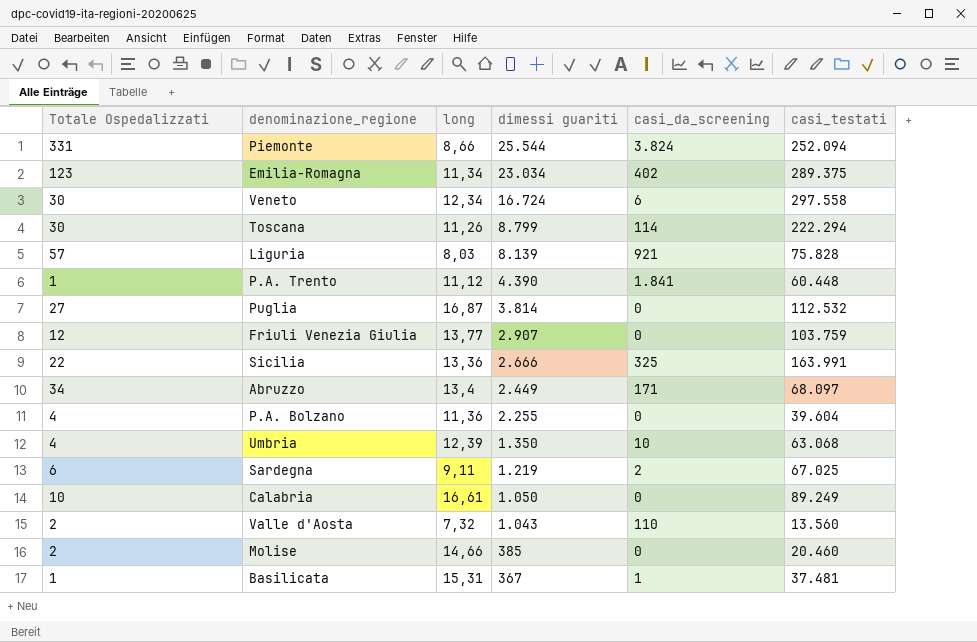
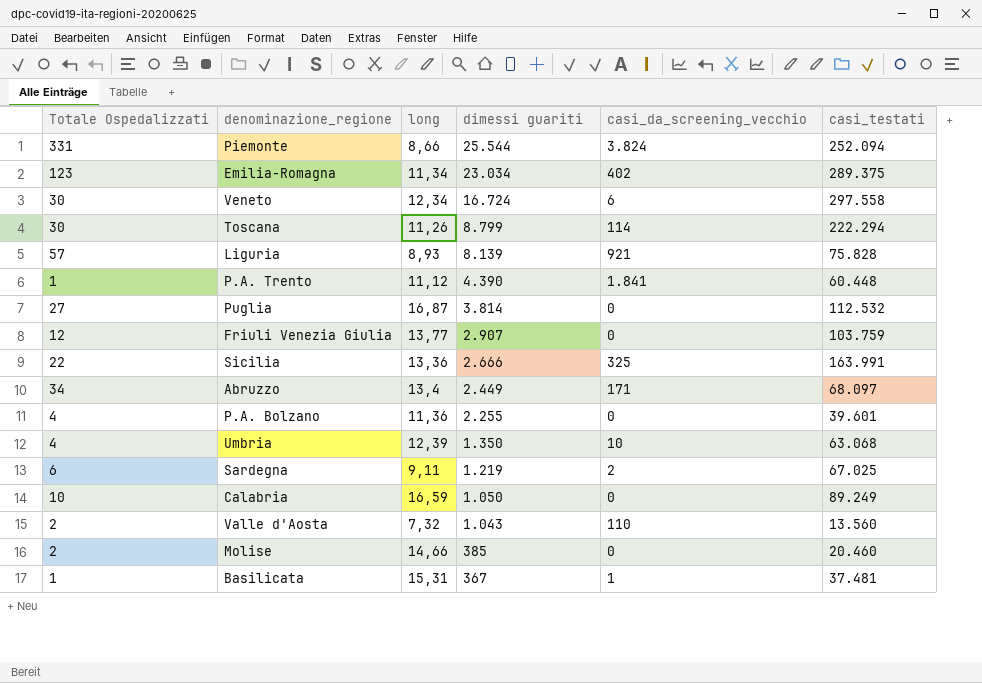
column name: casi_da_screening -> casi_da_screening_vecchio
Liguria | long: 8,03 -> 8,93
P.A. Bolzano | casi_testati: 39.604 -> 39.601
Calabria | long: 16,61 -> 16,59

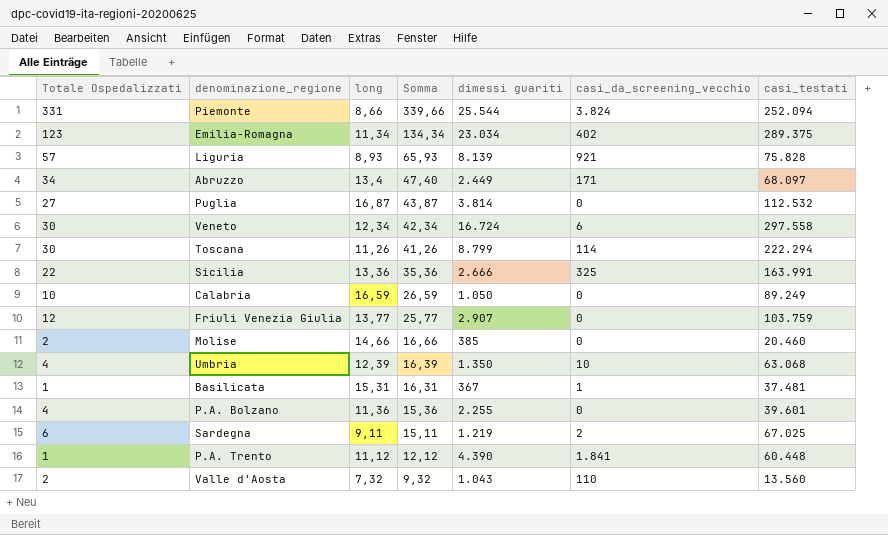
row order: dimessi guariti descending -> Somma descending
column Somma | formula: none -> [Totale Ospedalizzati] + [long]

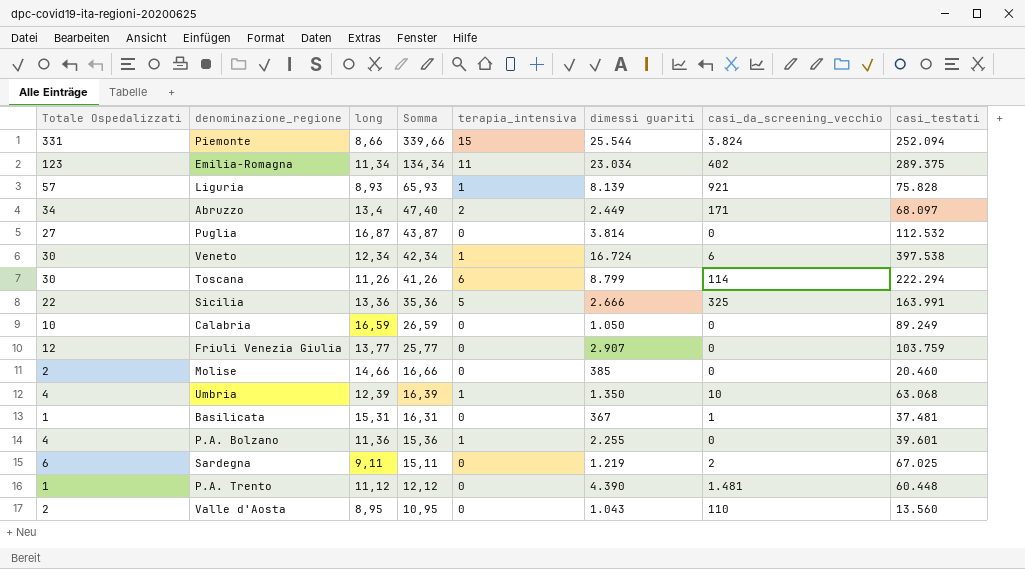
column terapia_intensiva | position: none -> 5
Veneto | casi_testati: 297.558 -> 397.538
P.A. Trento | casi_da_screening_vecchio: 1.841 -> 1.481
Valle d'Aosta | long: 7,32 -> 8,95
Valle d'Aosta | Somma: 9,32 -> 10,95

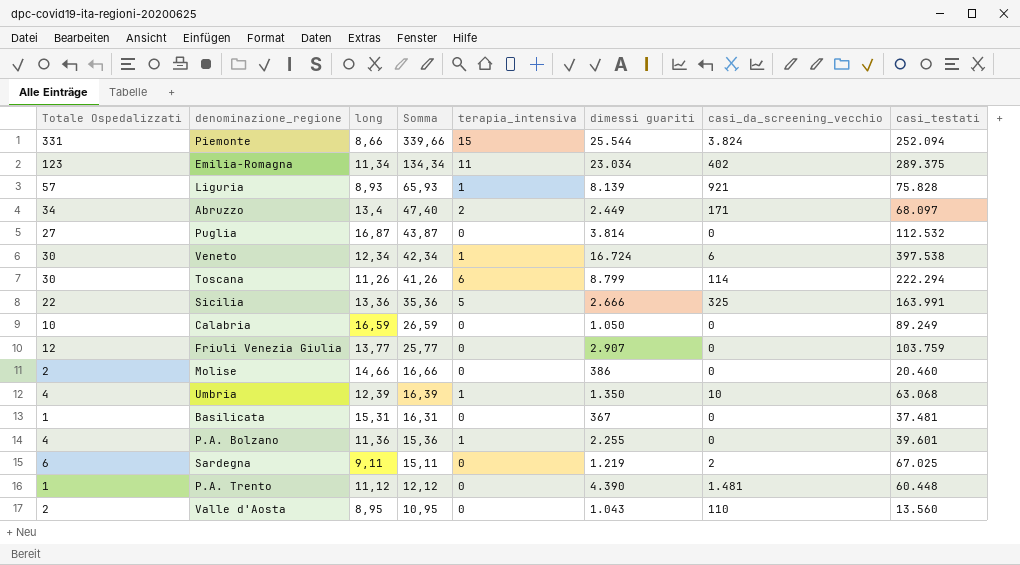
Molise | dimessi guariti: 385 -> 386
Basilicata | casi_da_screening_vecchio: 1 -> 0

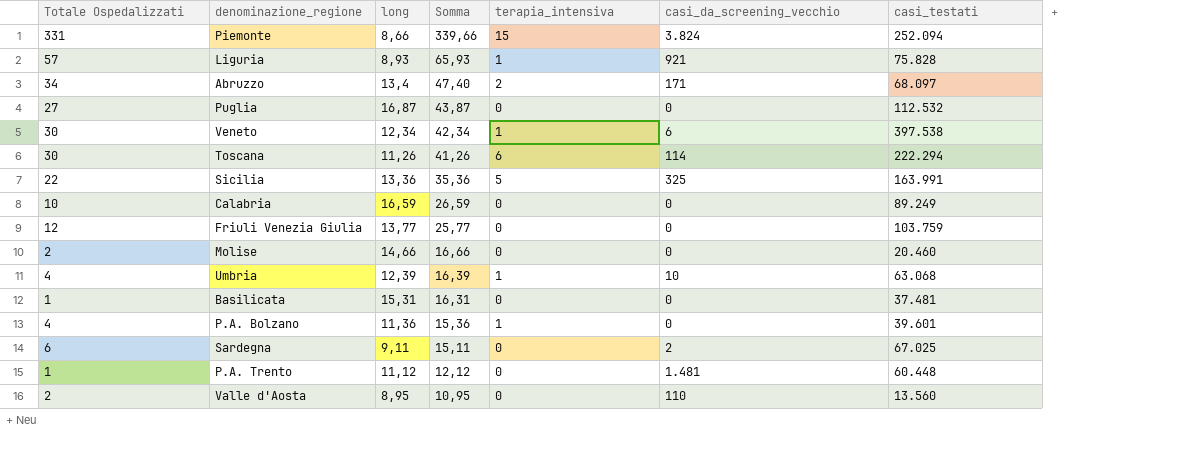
column dimessi guariti | position: 6 -> none
row Emilia-Romagna: 123 | 11,34 | 134,34 | 11 | 23.034 | 402 | 289.375 -> none

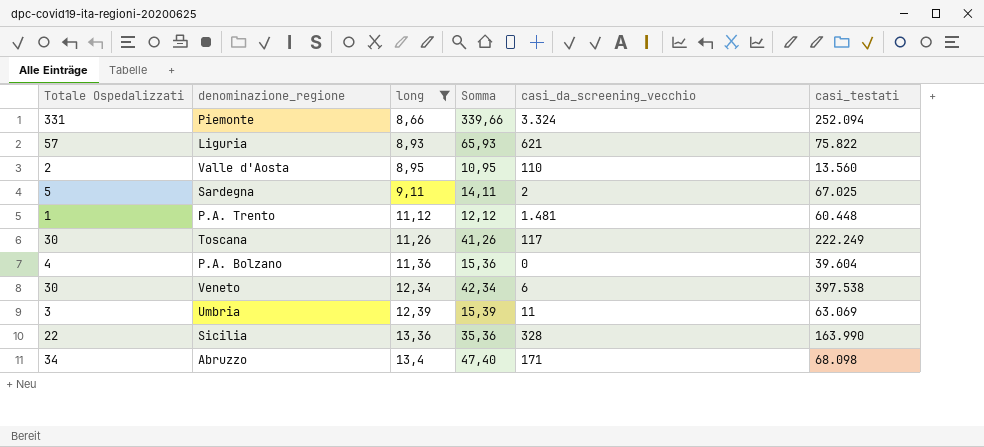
filter: none -> long <= 13,4
row order: Somma descending -> long ascending
column terapia_intensiva | position: 5 -> none
Piemonte | casi_da_screening_vecchio: 3.824 -> 3.324
Liguria | casi_da_screening_vecchio: 921 -> 621
Liguria | casi_testati: 75.828 -> 75.822
Sardegna | Totale Ospedalizzati: 6 -> 5
Sardegna | Somma: 15,11 -> 14,11
Toscana | casi_da_screening_vecchio: 114 -> 117
Toscana | casi_testati: 222.294 -> 222.249
P.A. Bolzano | casi_testati: 39.601 -> 39.604
Umbria | Totale Ospedalizzati: 4 -> 3
Umbria | Somma: 16,39 -> 15,39
Umbria | casi_da_screening_vecchio: 10 -> 11
Umbria | casi_testati: 63.068 -> 63.069
Sicilia | casi_da_screening_vecchio: 325 -> 328
Sicilia | casi_testati: 163.991 -> 163.990
Abruzzo | casi_testati: 68.097 -> 68.098

